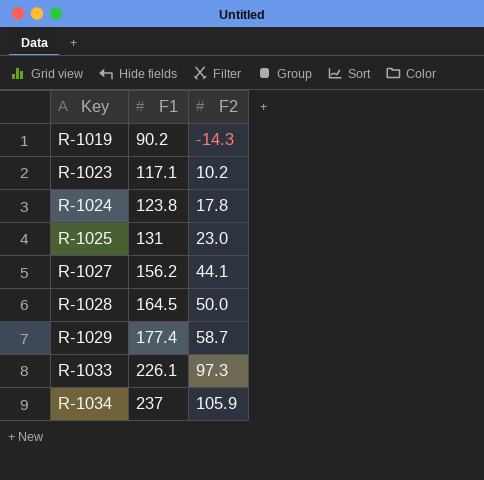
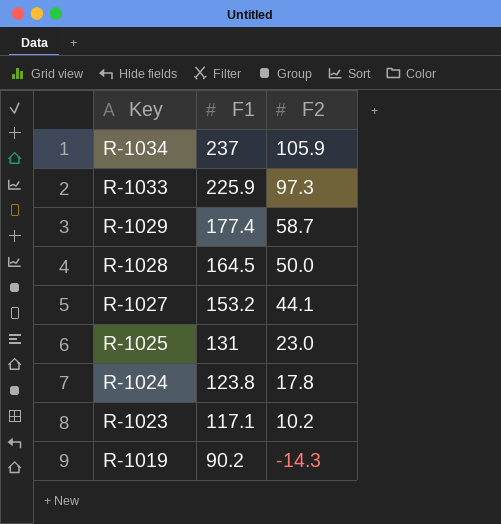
row order: Key ascending -> Key descending
R-1033 | F1: 226.1 -> 225.9
R-1027 | F1: 156.2 -> 153.2

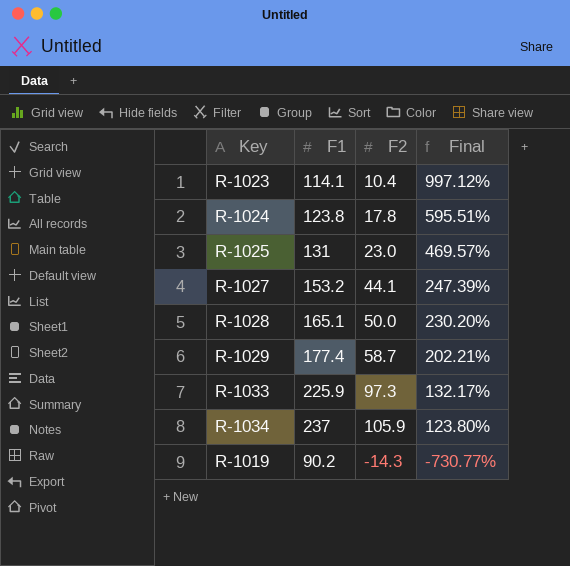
row order: Key descending -> Final descending
column Final | formula: none -> ([F1] - [F2]) / [F2]
R-1023 | F1: 117.1 -> 114.1
R-1023 | F2: 10.2 -> 10.4
R-1028 | F1: 164.5 -> 165.1

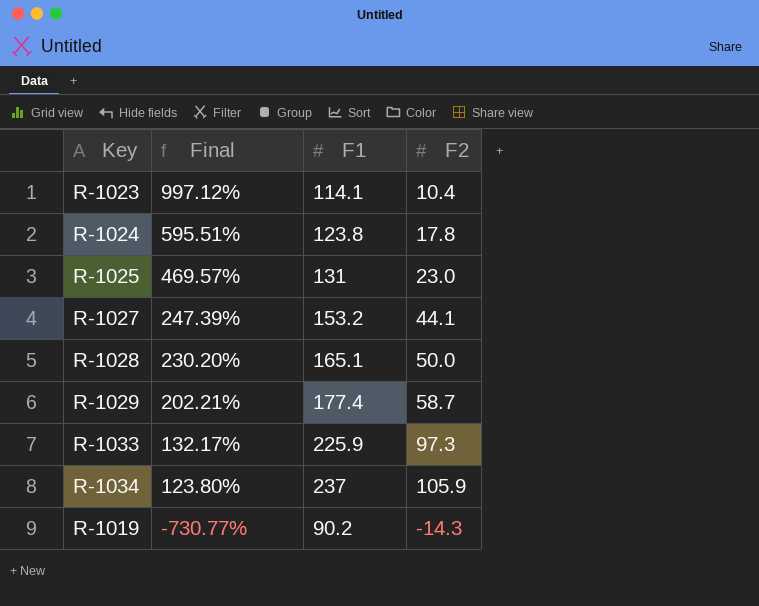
column Final | position: 4 -> 2

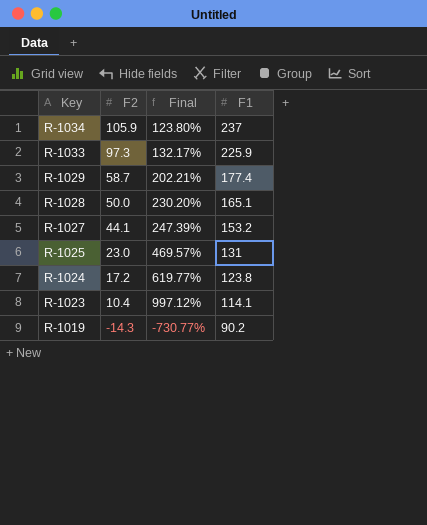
row order: Final descending -> Key descending
column F2 | position: 4 -> 2
R-1024 | F2: 17.8 -> 17.2
R-1024 | Final: 595.51% -> 619.77%

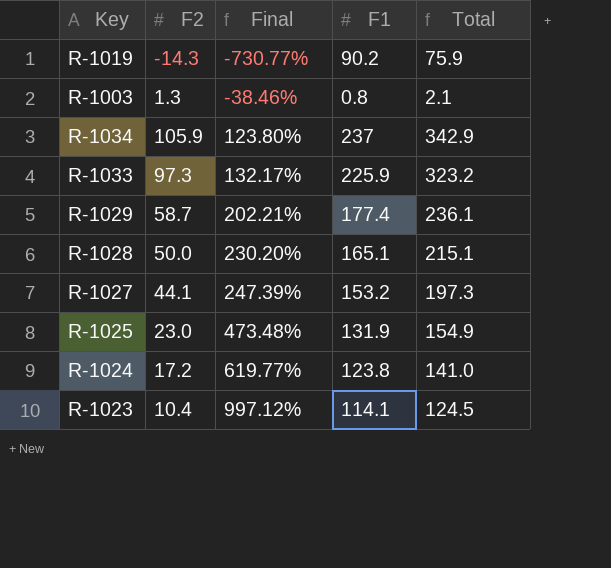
row order: Key descending -> Final ascending
column Total | formula: none -> [F2] + [F1]
row R-1003: none -> 1.3 | -38.46% | 0.8 | 2.1
R-1025 | Final: 469.57% -> 473.48%
R-1025 | F1: 131 -> 131.9

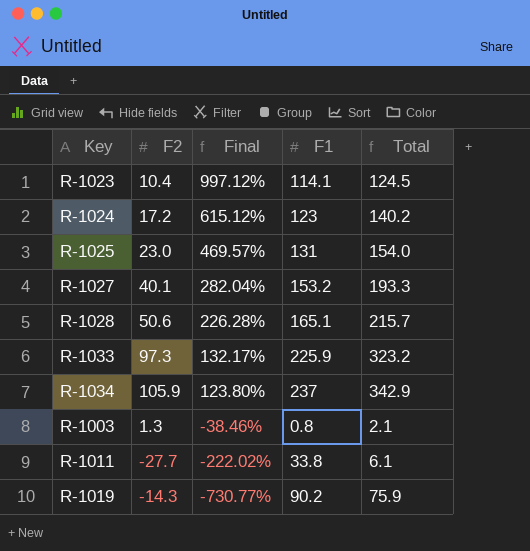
row order: Final ascending -> Final descending
row R-1029: 58.7 | 202.21% | 177.4 | 236.1 -> none
R-1024 | Final: 619.77% -> 615.12%
R-1024 | F1: 123.8 -> 123
R-1024 | Total: 141.0 -> 140.2
R-1025 | Final: 473.48% -> 469.57%
R-1025 | F1: 131.9 -> 131
R-1025 | Total: 154.9 -> 154.0
R-1027 | F2: 44.1 -> 40.1
R-1027 | Final: 247.39% -> 282.04%
R-1027 | Total: 197.3 -> 193.3
R-1028 | F2: 50.0 -> 50.6
R-1028 | Final: 230.20% -> 226.28%
R-1028 | Total: 215.1 -> 215.7
row R-1011: none -> -27.7 | -222.02% | 33.8 | 6.1

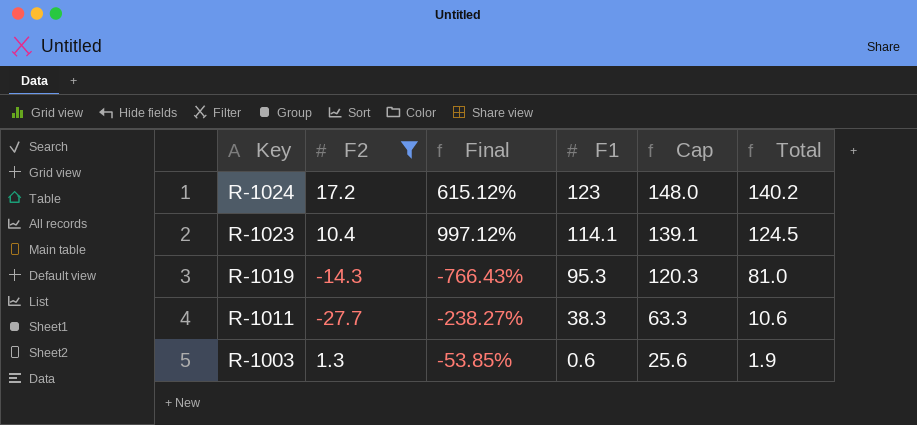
filter: none -> F2 <= 17.2
row order: Final descending -> Key descending
column Cap | formula: none -> [F1] + 25
R-1019 | Final: -730.77% -> -766.43%
R-1019 | F1: 90.2 -> 95.3
R-1019 | Total: 75.9 -> 81.0
R-1011 | Final: -222.02% -> -238.27%
R-1011 | F1: 33.8 -> 38.3
R-1011 | Total: 6.1 -> 10.6
R-1003 | Final: -38.46% -> -53.85%
R-1003 | F1: 0.8 -> 0.6
R-1003 | Total: 2.1 -> 1.9

